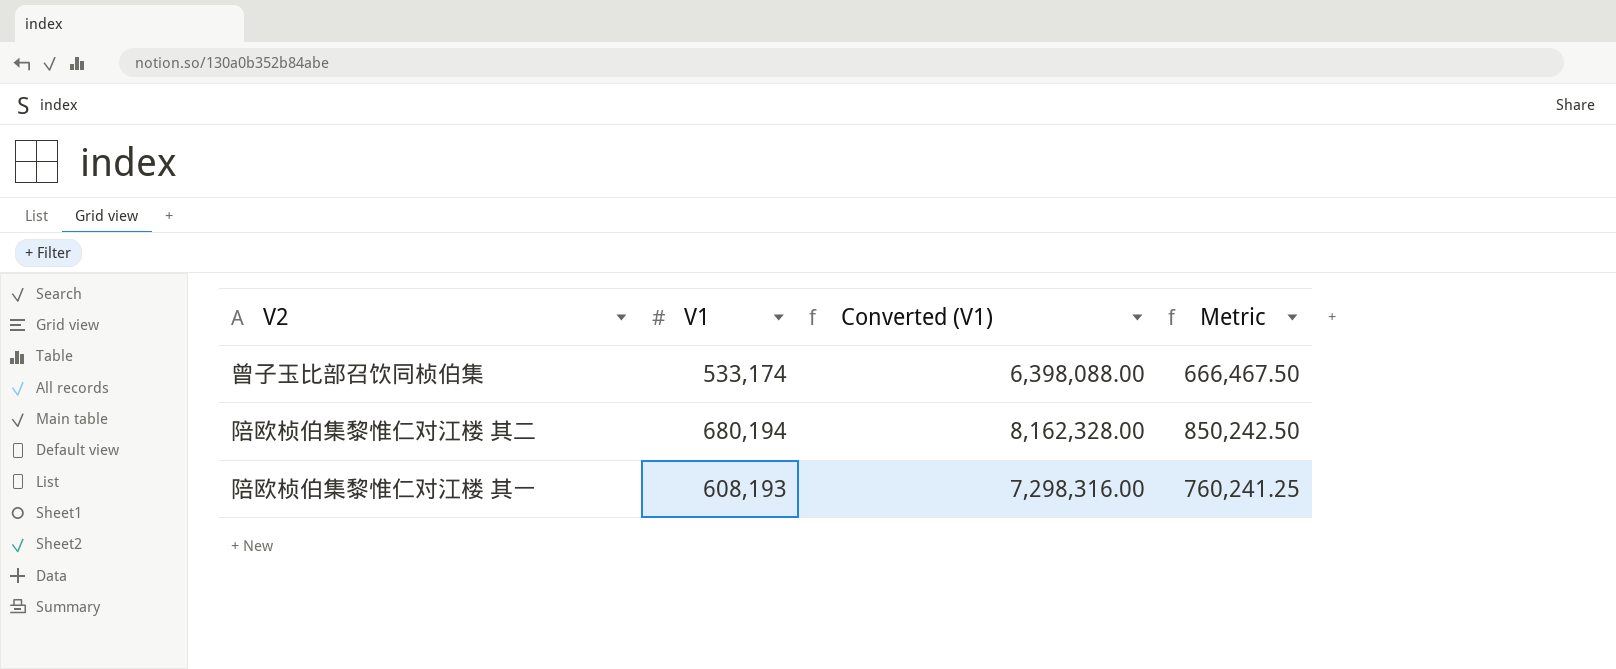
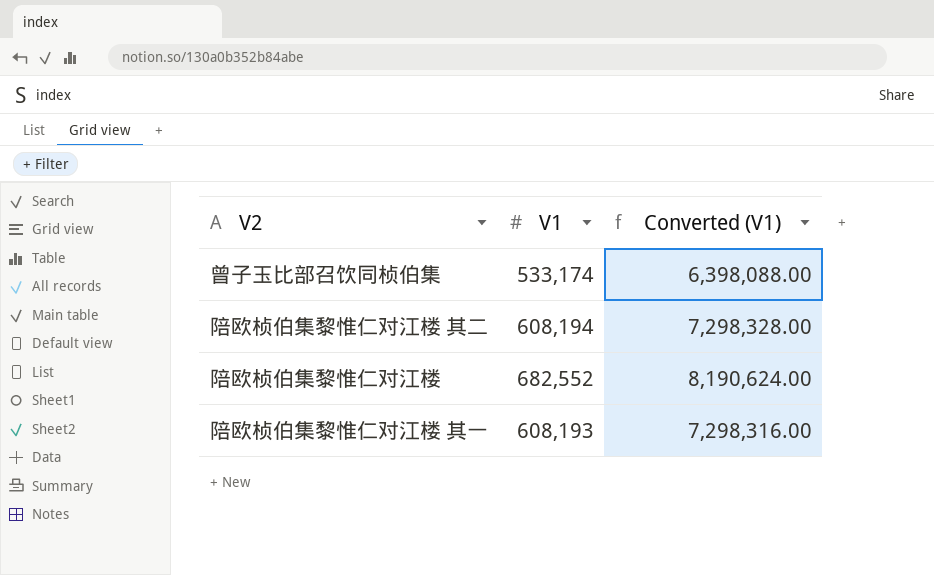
column Metric | formula: [V1] * 1.25 -> none
陪欧桢伯集黎惟仁对江楼 其二 | V1: 680,194 -> 608,194
陪欧桢伯集黎惟仁对江楼 其二 | Converted (V1): 8,162,328.00 -> 7,298,328.00
row 陪欧桢伯集黎惟仁对江楼: none -> 682,552 | 8,190,624.00

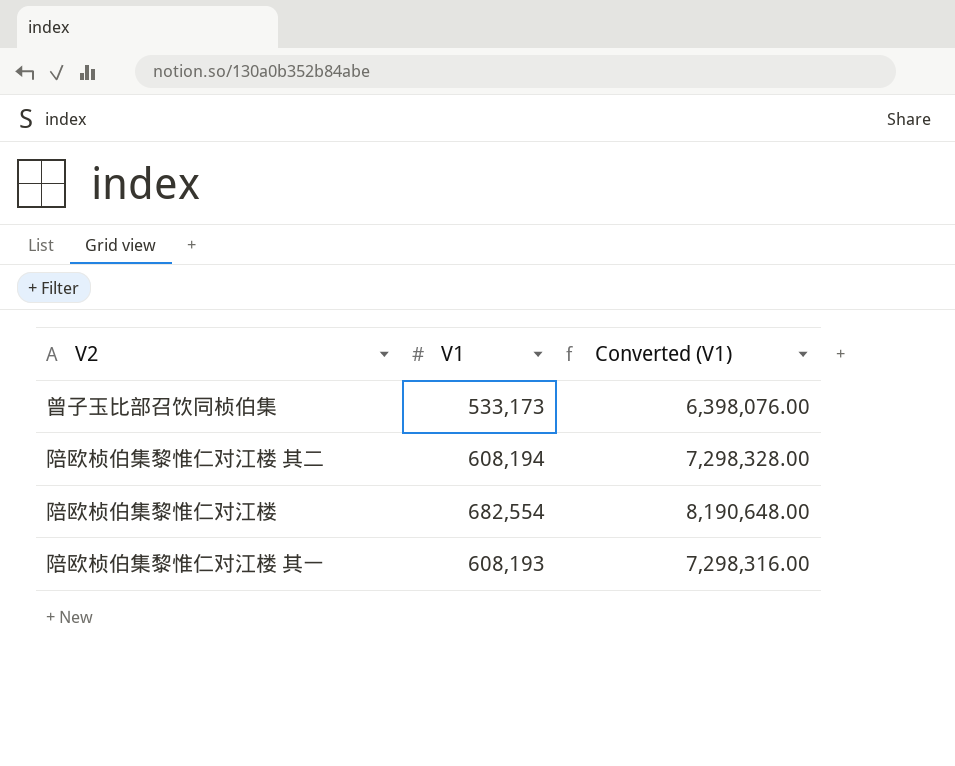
曾子玉比部召饮同桢伯集 | V1: 533,174 -> 533,173
曾子玉比部召饮同桢伯集 | Converted (V1): 6,398,088.00 -> 6,398,076.00
陪欧桢伯集黎惟仁对江楼 | V1: 682,552 -> 682,554
陪欧桢伯集黎惟仁对江楼 | Converted (V1): 8,190,624.00 -> 8,190,648.00

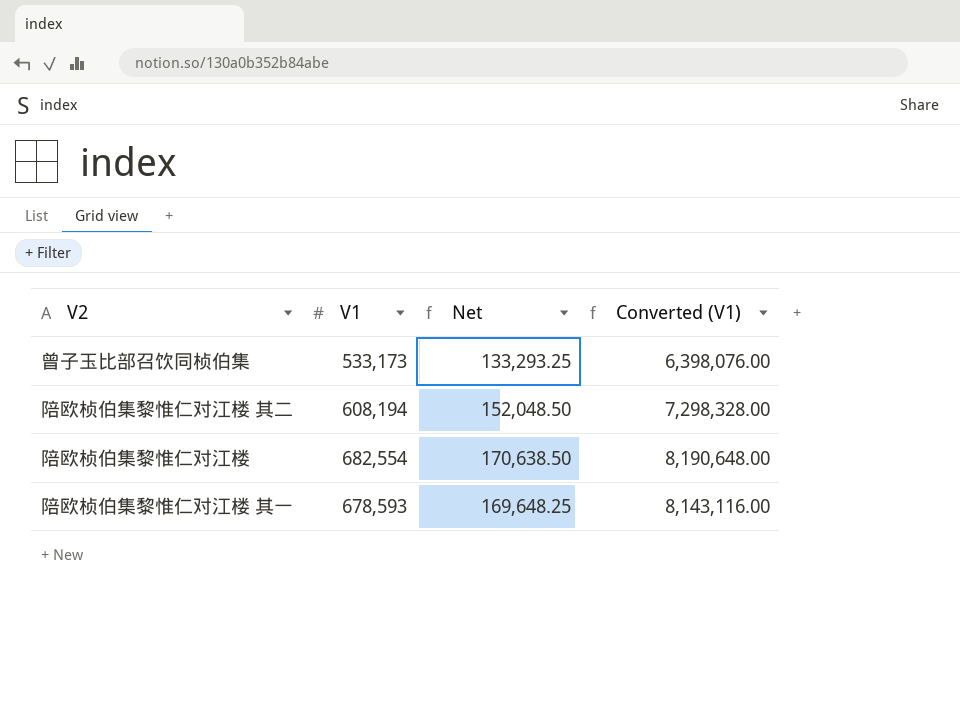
column Net | formula: none -> [V1] * 0.25
陪欧桢伯集黎惟仁对江楼 其一 | V1: 608,193 -> 678,593
陪欧桢伯集黎惟仁对江楼 其一 | Converted (V1): 7,298,316.00 -> 8,143,116.00

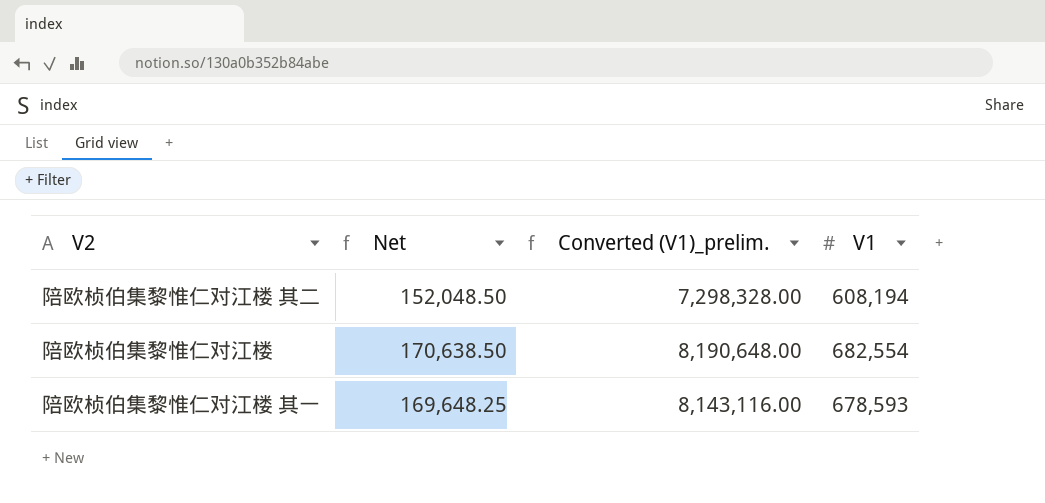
column name: Converted (V1) -> Converted (V1)_prelim.
column V1 | position: 2 -> 4
row 曾子玉比部召饮同桢伯集: 533,173 | 133,293.25 | 6,398,076.00 -> none

